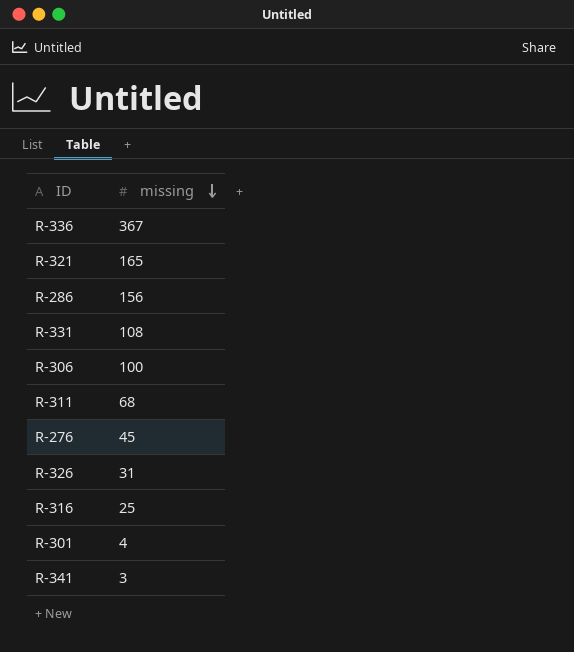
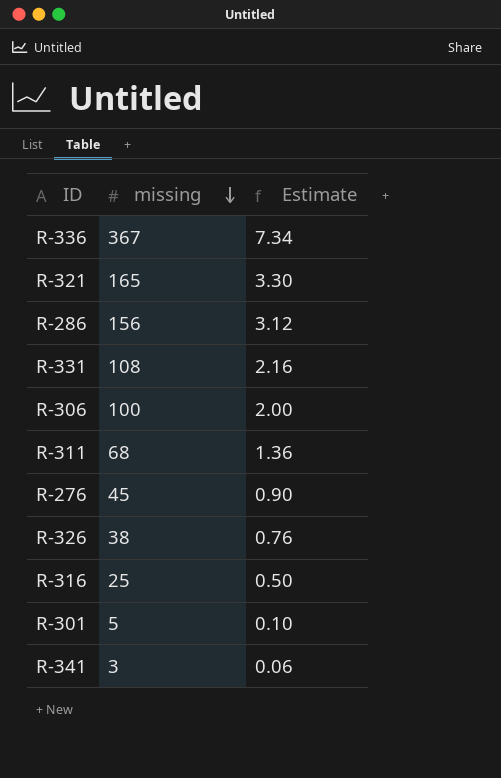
column Estimate | formula: none -> [missing] * 0.02
R-326 | missing: 31 -> 38
R-301 | missing: 4 -> 5

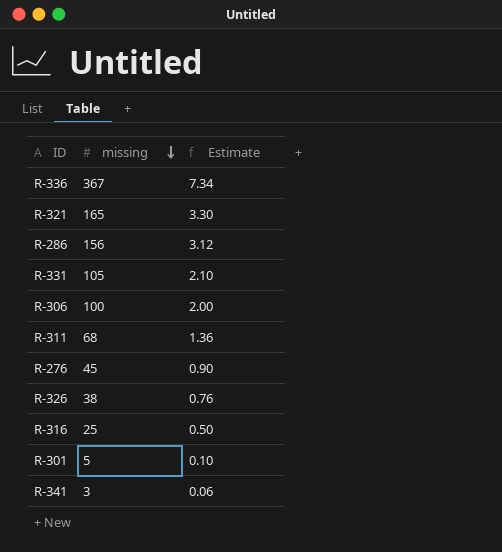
R-331 | missing: 108 -> 105
R-331 | Estimate: 2.16 -> 2.10

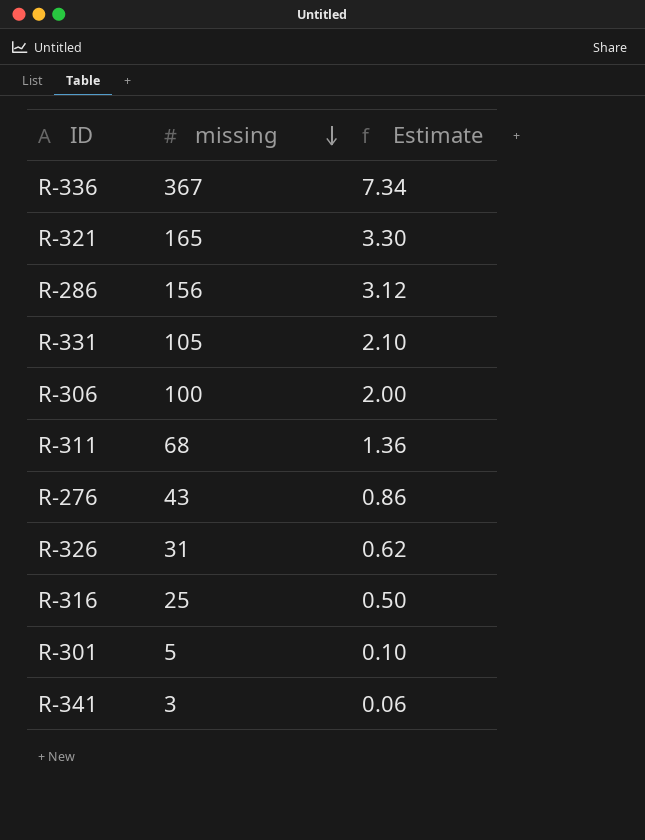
R-276 | missing: 45 -> 43
R-276 | Estimate: 0.90 -> 0.86
R-326 | missing: 38 -> 31
R-326 | Estimate: 0.76 -> 0.62

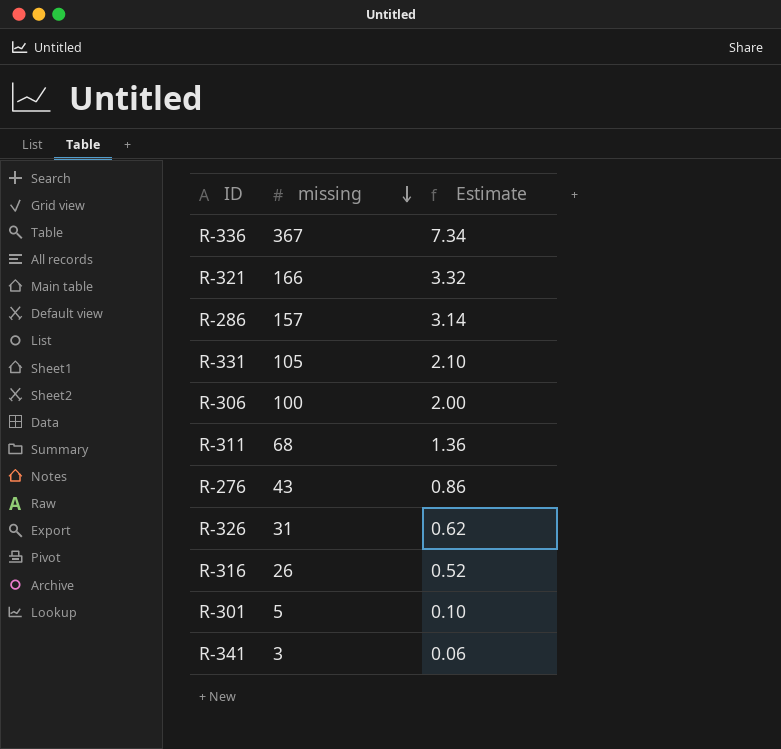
R-321 | missing: 165 -> 166
R-321 | Estimate: 3.30 -> 3.32
R-286 | missing: 156 -> 157
R-286 | Estimate: 3.12 -> 3.14
R-316 | missing: 25 -> 26
R-316 | Estimate: 0.50 -> 0.52

